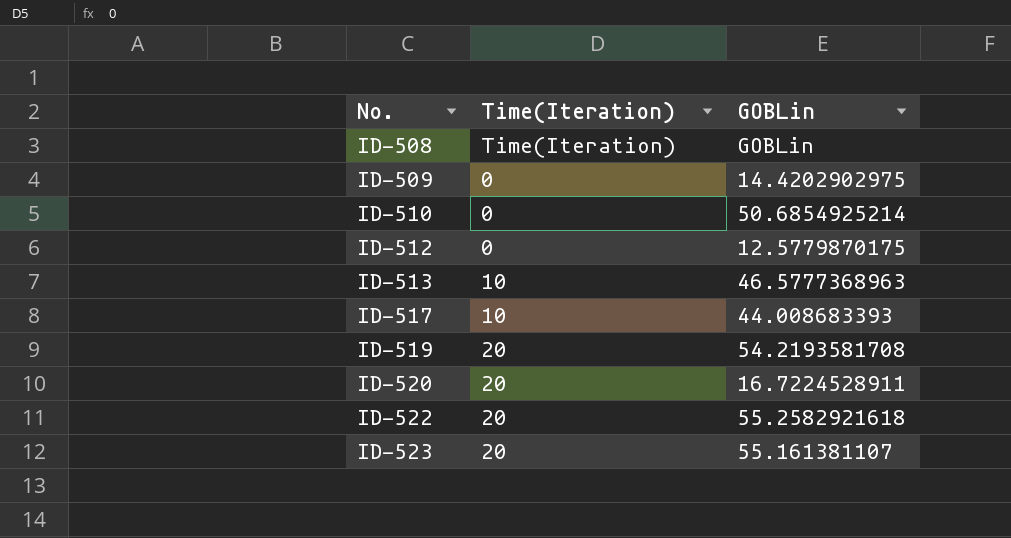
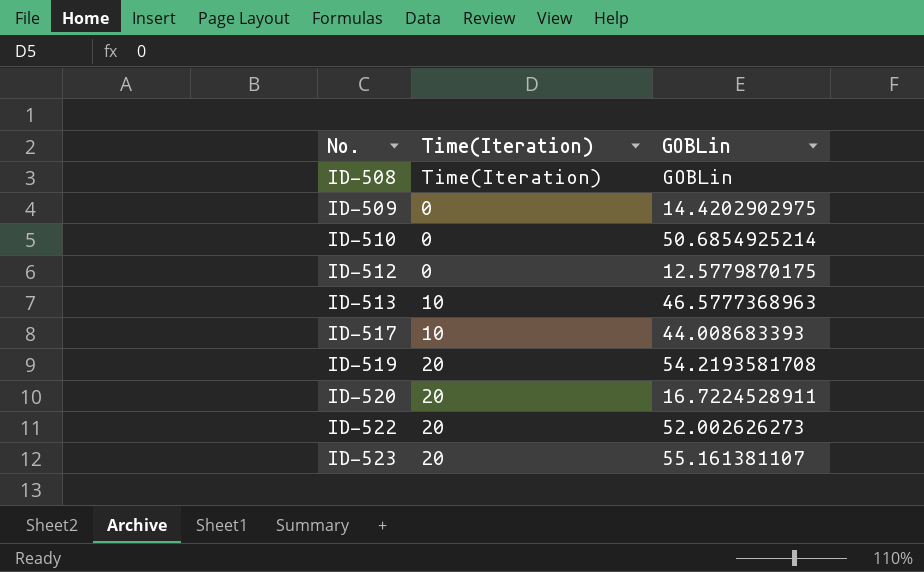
ID-522 | GOBLin: 55.2582921618 -> 52.002626273

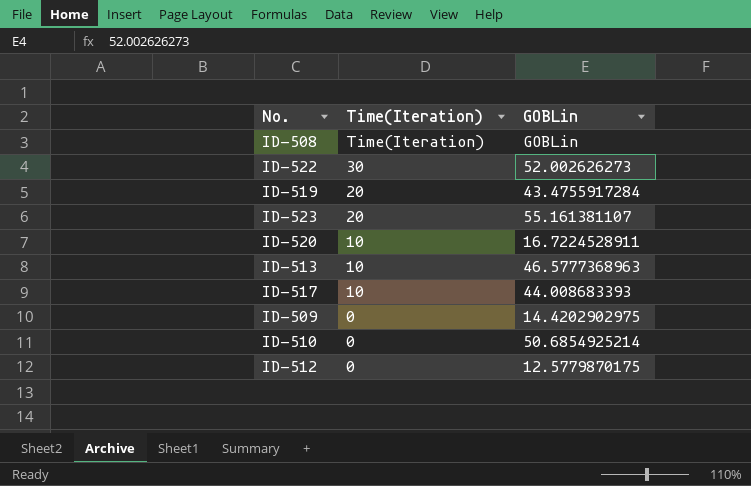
row order: No. ascending -> Time(Iteration) descending
ID-522 | Time(Iteration): 20 -> 30
ID-519 | GOBLin: 54.2193581708 -> 43.4755917284
ID-520 | Time(Iteration): 20 -> 10

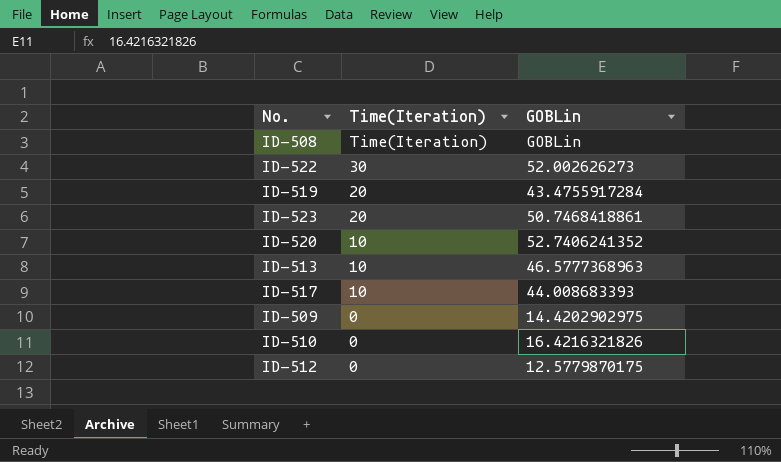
ID-523 | GOBLin: 55.161381107 -> 50.7468418861
ID-520 | GOBLin: 16.7224528911 -> 52.7406241352
ID-510 | GOBLin: 50.6854925214 -> 16.4216321826

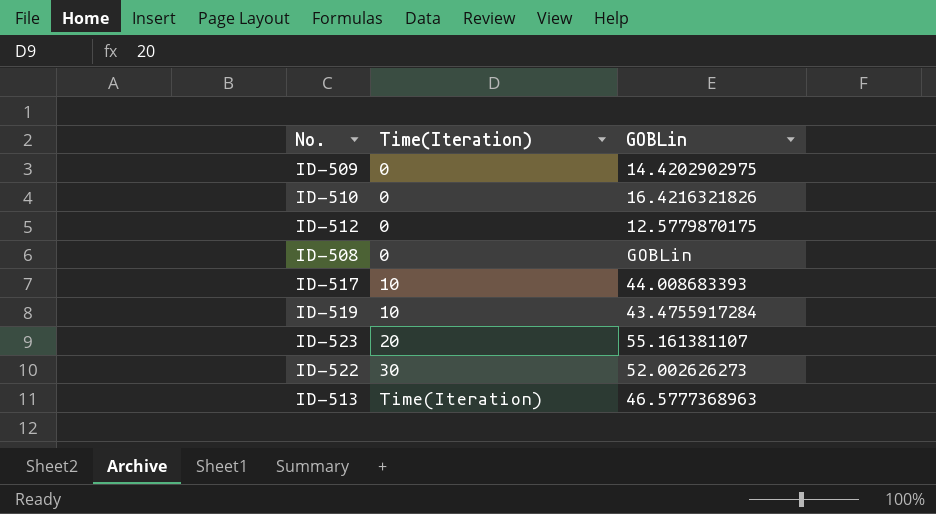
row order: Time(Iteration) descending -> Time(Iteration) ascending
row ID-520: 10 | 52.7406241352 -> none
ID-508 | Time(Iteration): Time(Iteration) -> 0
ID-519 | Time(Iteration): 20 -> 10
ID-523 | GOBLin: 50.7468418861 -> 55.161381107
ID-513 | Time(Iteration): 10 -> Time(Iteration)

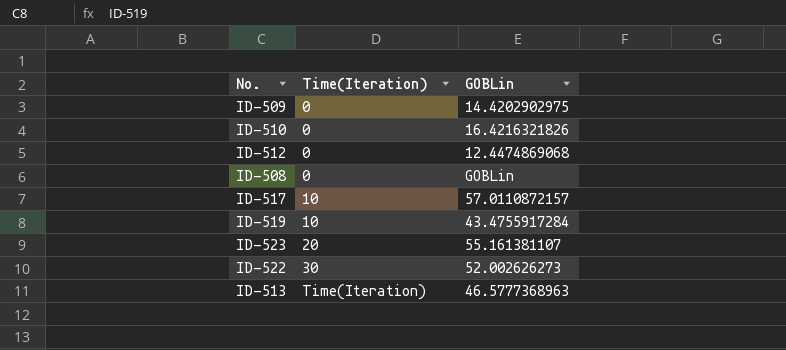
ID-512 | GOBLin: 12.5779870175 -> 12.4474869068
ID-517 | GOBLin: 44.008683393 -> 57.0110872157

